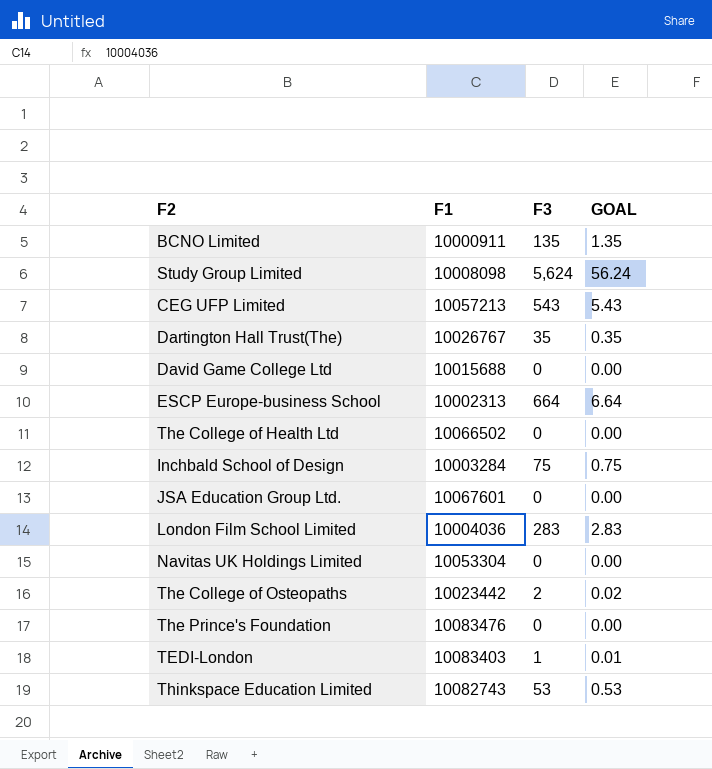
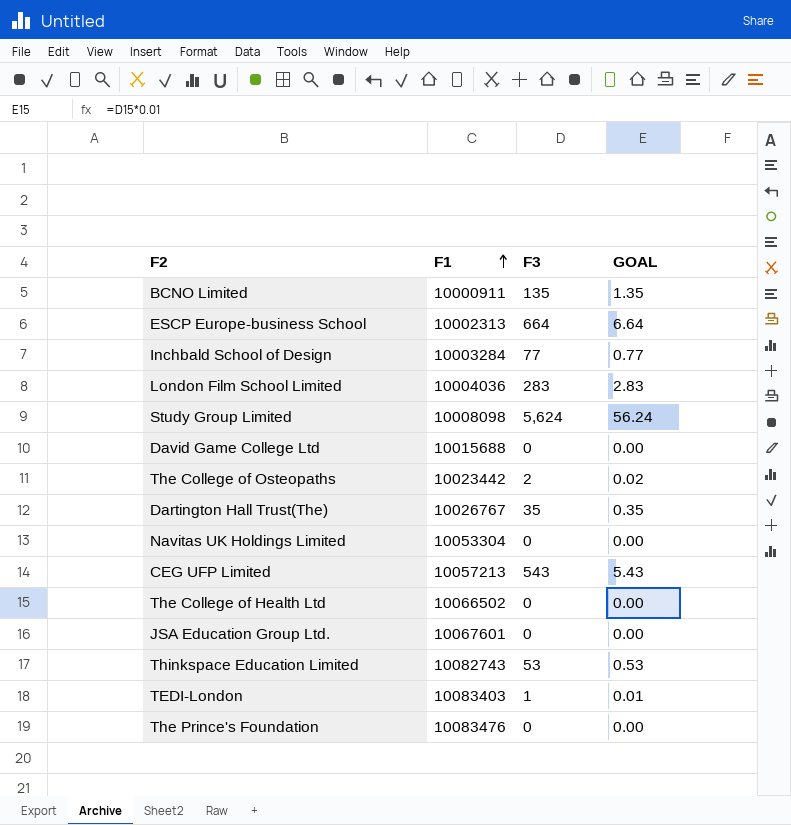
row order: none -> F1 ascending
Inchbald School of Design | F3: 75 -> 77
Inchbald School of Design | GOAL: 0.75 -> 0.77

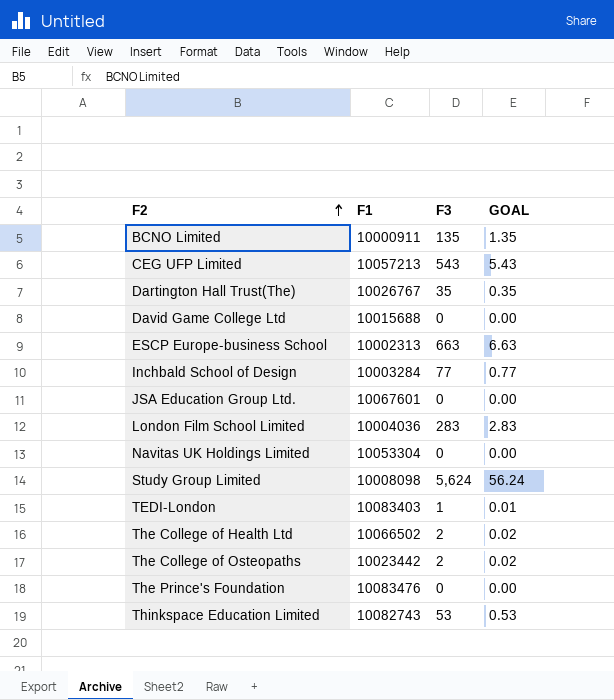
row order: F1 ascending -> F2 ascending
ESCP Europe-business School | F3: 664 -> 663
ESCP Europe-business School | GOAL: 6.64 -> 6.63
The College of Health Ltd | F3: 0 -> 2
The College of Health Ltd | GOAL: 0.00 -> 0.02

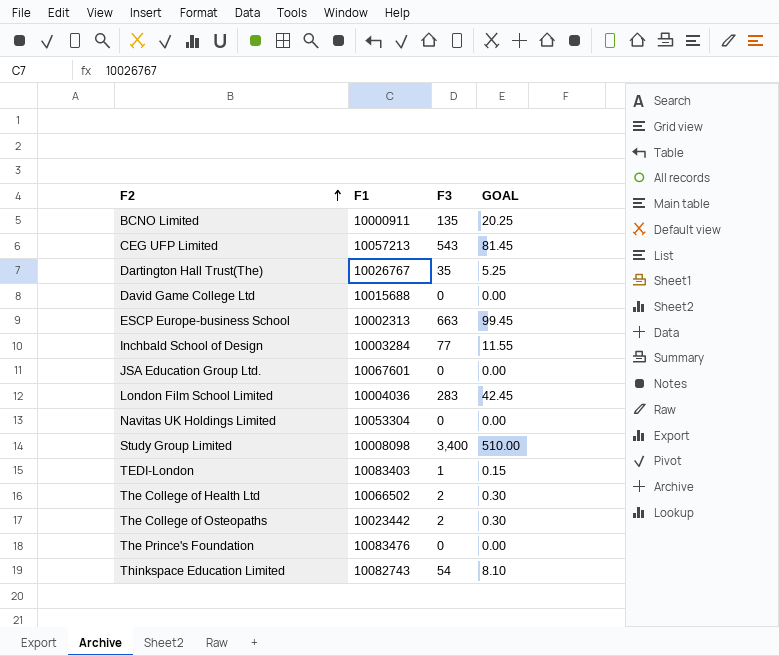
column GOAL | formula: [F3] * 0.01 -> [F3] * 0.15
Study Group Limited | F3: 5,624 -> 3,400
Thinkspace Education Limited | F3: 53 -> 54

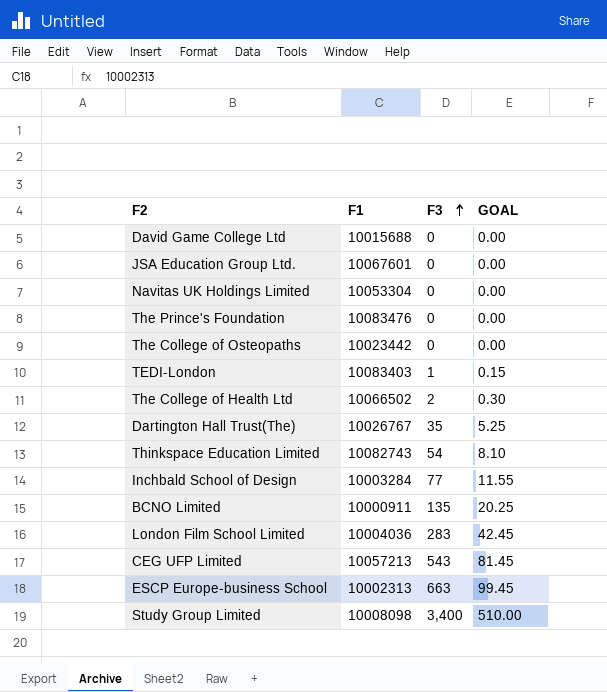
row order: F2 ascending -> F3 ascending
The College of Osteopaths | F3: 2 -> 0
The College of Osteopaths | GOAL: 0.30 -> 0.00

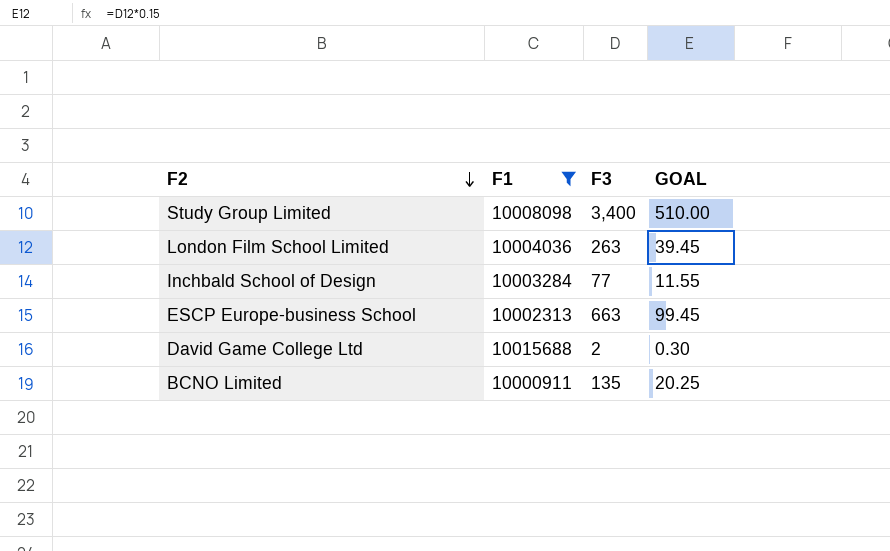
filter: none -> F1 <= 10015688
row order: F3 ascending -> F2 descending
London Film School Limited | F3: 283 -> 263
London Film School Limited | GOAL: 42.45 -> 39.45
David Game College Ltd | F3: 0 -> 2
David Game College Ltd | GOAL: 0.00 -> 0.30

